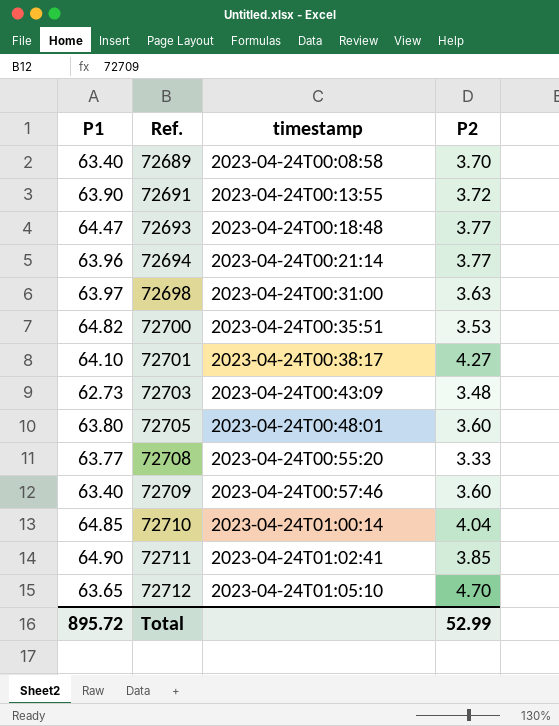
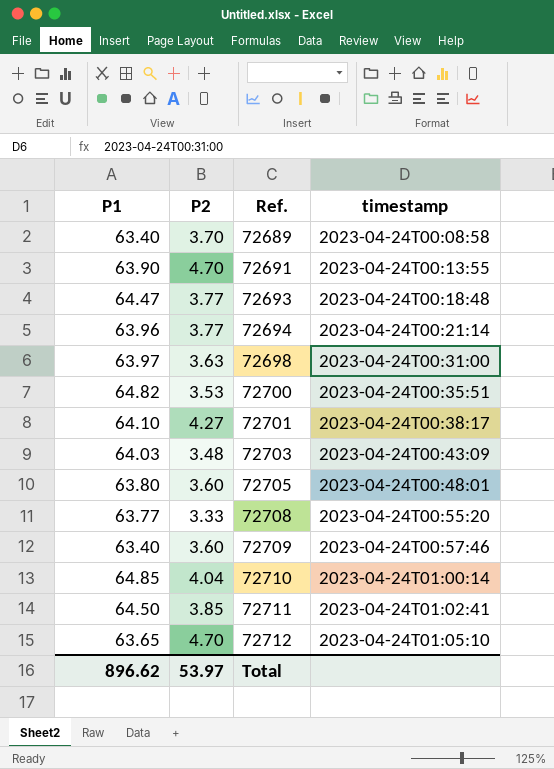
column P2 | position: 4 -> 2
72691 | P2: 3.72 -> 4.70
72703 | P1: 62.73 -> 64.03
72711 | P1: 64.90 -> 64.50
Total | P1: 895.72 -> 896.62
Total | P2: 52.99 -> 53.97

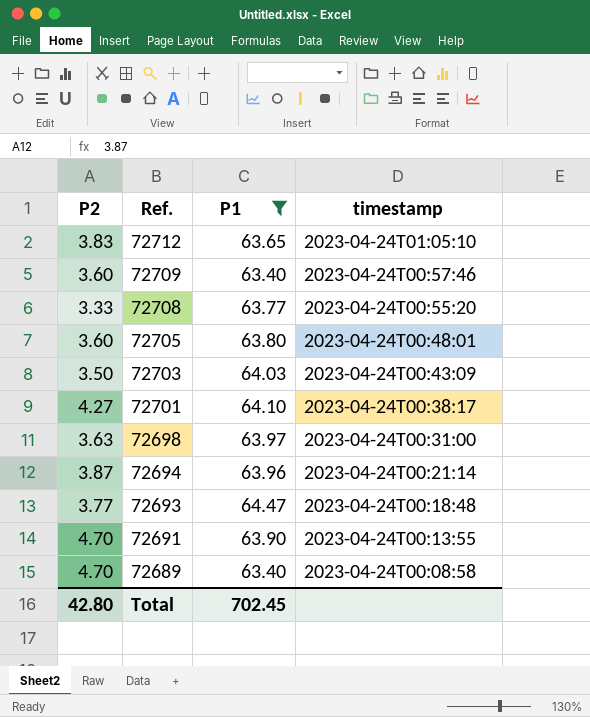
filter: none -> P1 <= 64.47
row order: Ref. ascending -> Ref. descending
column P1 | position: 1 -> 3
72712 | P2: 4.70 -> 3.83
72703 | P2: 3.48 -> 3.50
72694 | P2: 3.77 -> 3.87
72689 | P2: 3.70 -> 4.70
Total | P2: 53.97 -> 42.80
Total | P1: 896.62 -> 702.45

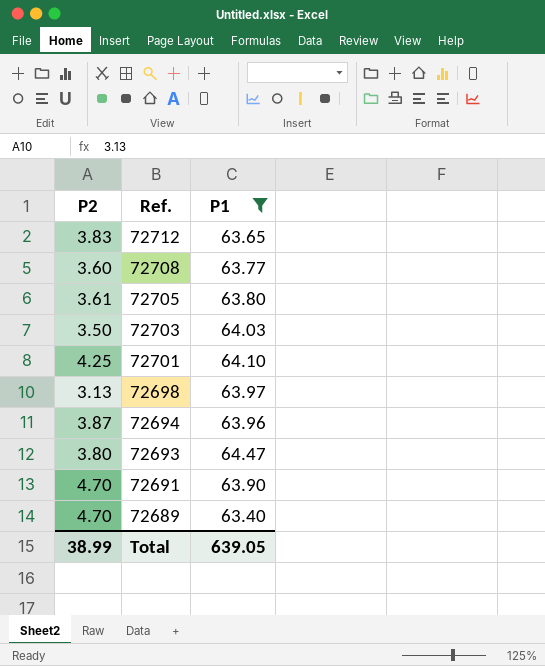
column timestamp | position: 4 -> none
row 72709: 3.60 | 63.40 | 2023-04-24T00:57:46 -> none
72708 | P2: 3.33 -> 3.60
72705 | P2: 3.60 -> 3.61
72701 | P2: 4.27 -> 4.25
72698 | P2: 3.63 -> 3.13
72693 | P2: 3.77 -> 3.80
Total | P2: 42.80 -> 38.99
Total | P1: 702.45 -> 639.05

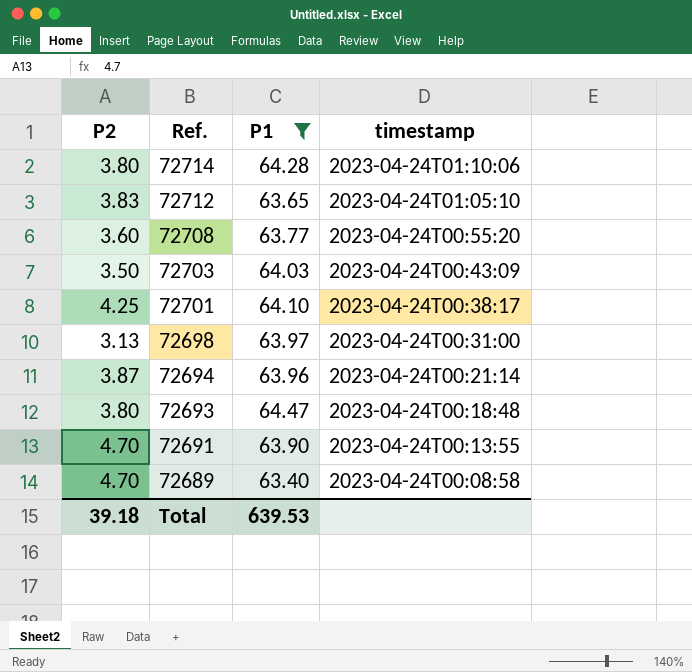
column timestamp | position: none -> 4
row 72705: 3.61 | 63.80 -> none
row 72714: none -> 3.80 | 64.28 | 2023-04-24T01:10:06
Total | P2: 38.99 -> 39.18
Total | P1: 639.05 -> 639.53

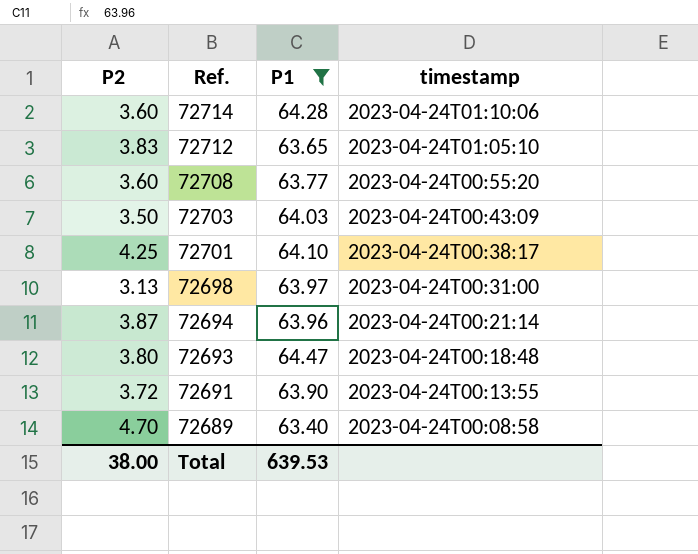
72714 | P2: 3.80 -> 3.60
72691 | P2: 4.70 -> 3.72
Total | P2: 39.18 -> 38.00

